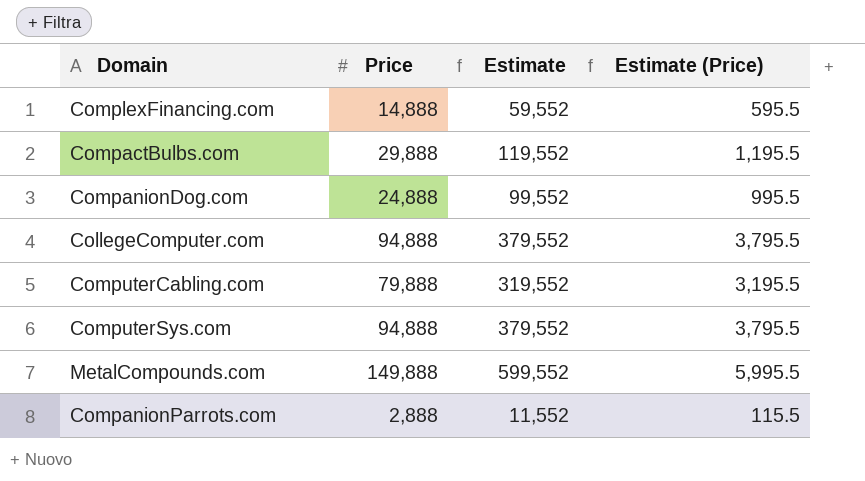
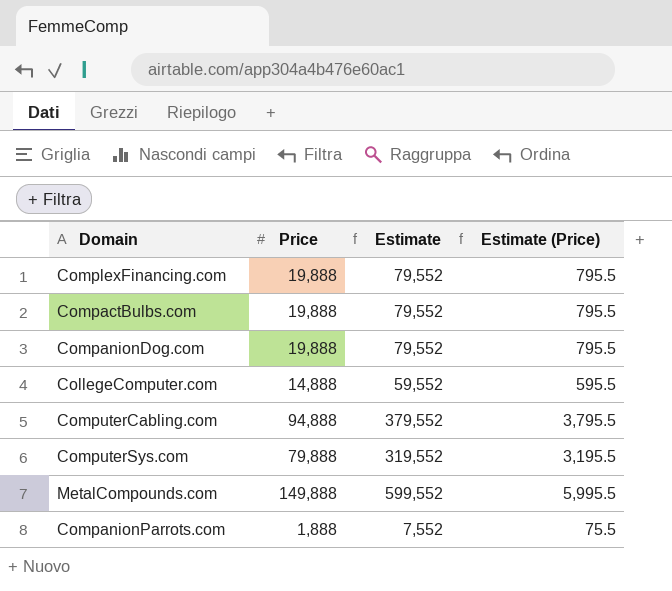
ComplexFinancing.com | Price: 14,888 -> 19,888
ComplexFinancing.com | Estimate: 59,552 -> 79,552
ComplexFinancing.com | Estimate (Price): 595.5 -> 795.5
CompactBulbs.com | Price: 29,888 -> 19,888
CompactBulbs.com | Estimate: 119,552 -> 79,552
CompactBulbs.com | Estimate (Price): 1,195.5 -> 795.5
CompanionDog.com | Price: 24,888 -> 19,888
CompanionDog.com | Estimate: 99,552 -> 79,552
CompanionDog.com | Estimate (Price): 995.5 -> 795.5
CollegeComputer.com | Price: 94,888 -> 14,888
CollegeComputer.com | Estimate: 379,552 -> 59,552
CollegeComputer.com | Estimate (Price): 3,795.5 -> 595.5
ComputerCabling.com | Price: 79,888 -> 94,888
ComputerCabling.com | Estimate: 319,552 -> 379,552
ComputerCabling.com | Estimate (Price): 3,195.5 -> 3,795.5
ComputerSys.com | Price: 94,888 -> 79,888
ComputerSys.com | Estimate: 379,552 -> 319,552
ComputerSys.com | Estimate (Price): 3,795.5 -> 3,195.5
CompanionParrots.com | Price: 2,888 -> 1,888
CompanionParrots.com | Estimate: 11,552 -> 7,552
CompanionParrots.com | Estimate (Price): 115.5 -> 75.5

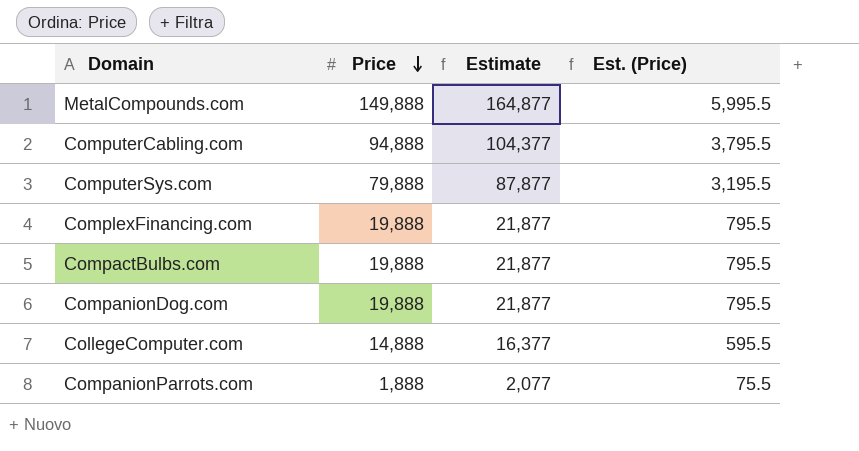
row order: none -> Price descending
column Estimate | formula: [Price] * 4 -> [Price] * 1.1
column name: Estimate (Price) -> Est. (Price)

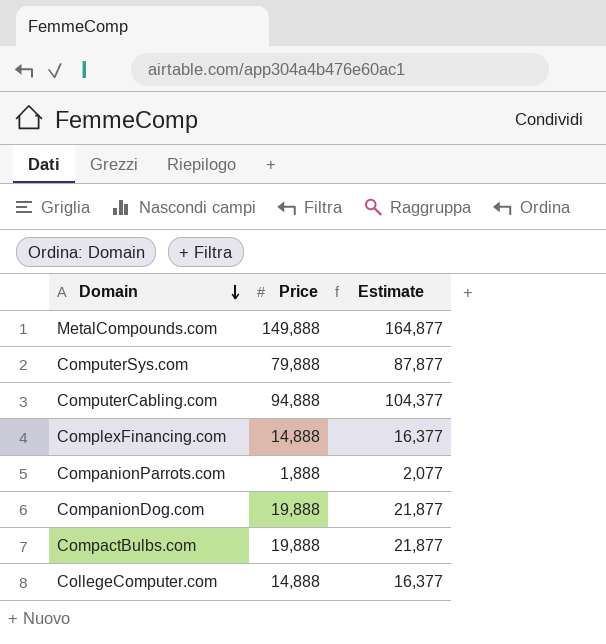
row order: Price descending -> Domain descending
column Est. (Price) | formula: [Price] * 0.04 -> none
ComplexFinancing.com | Price: 19,888 -> 14,888
ComplexFinancing.com | Estimate: 21,877 -> 16,377

